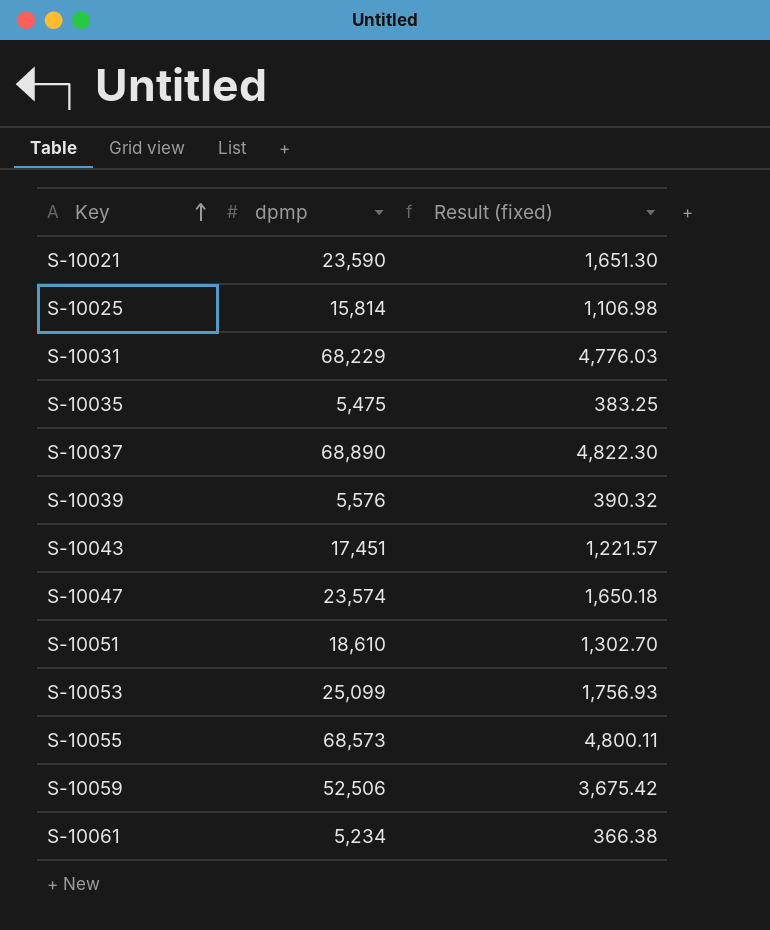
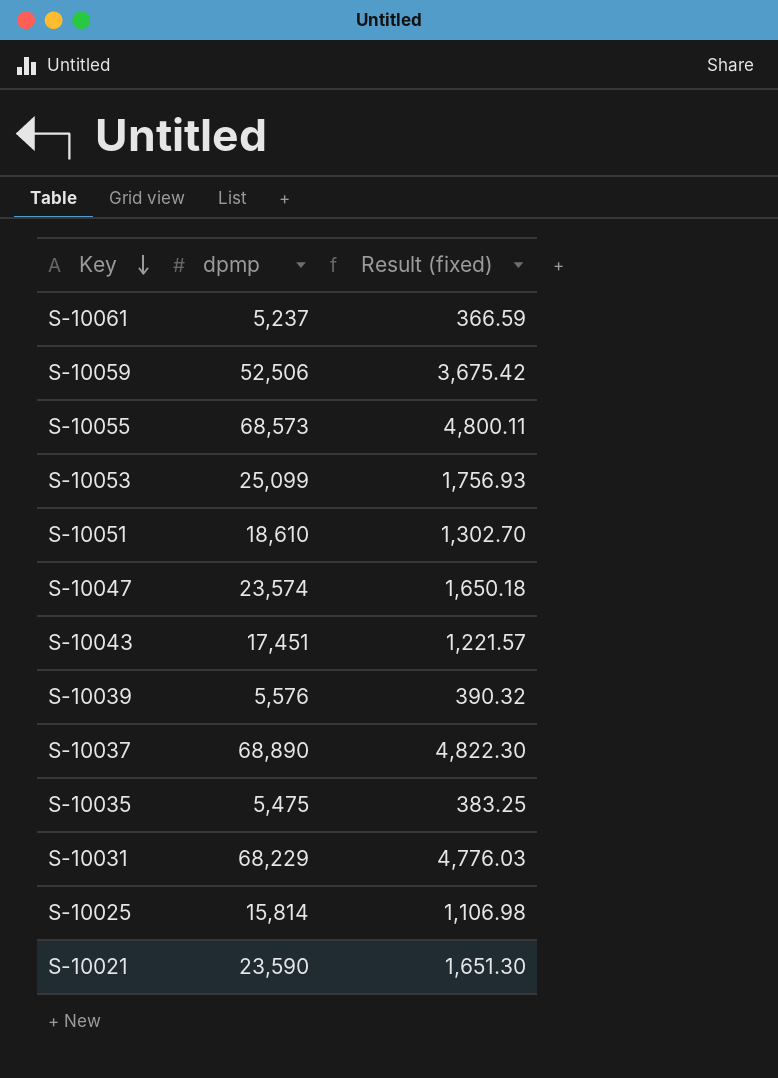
row order: Key ascending -> Key descending
S-10061 | dpmp: 5,234 -> 5,237
S-10061 | Result (fixed): 366.38 -> 366.59

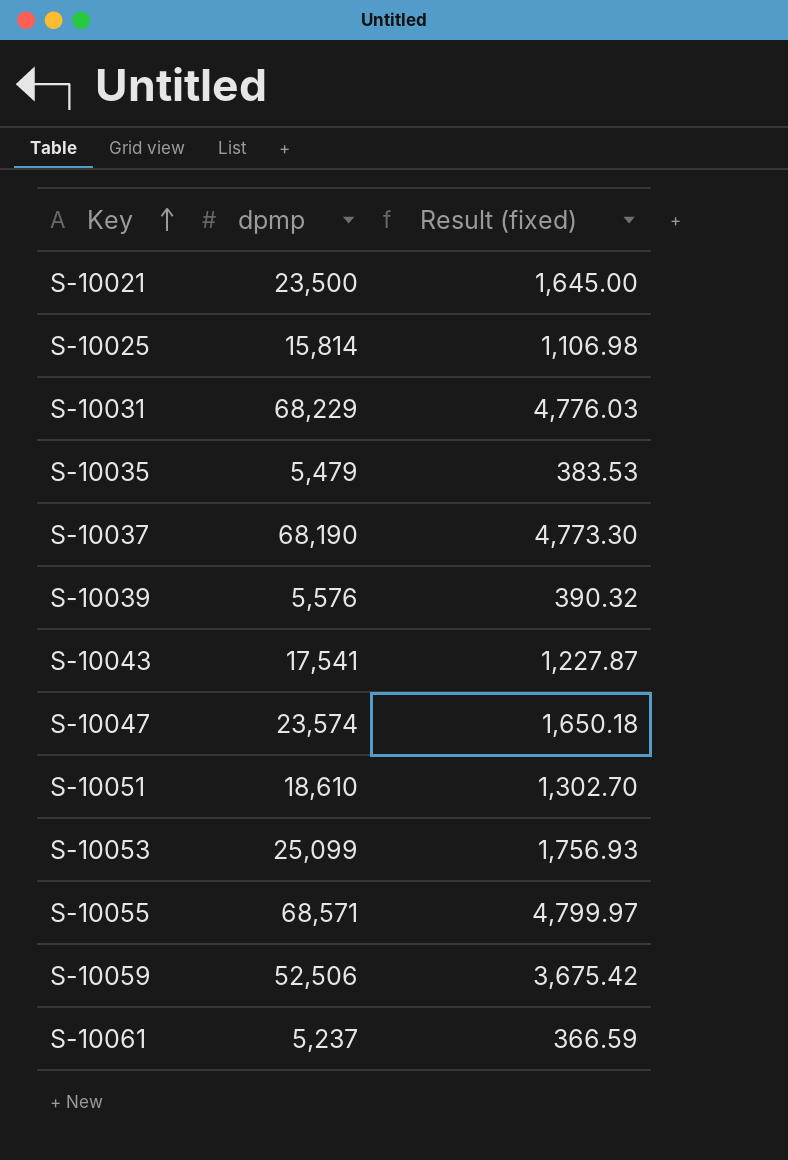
row order: Key descending -> Key ascending
S-10021 | dpmp: 23,590 -> 23,500
S-10021 | Result (fixed): 1,651.30 -> 1,645.00
S-10035 | dpmp: 5,475 -> 5,479
S-10035 | Result (fixed): 383.25 -> 383.53
S-10037 | dpmp: 68,890 -> 68,190
S-10037 | Result (fixed): 4,822.30 -> 4,773.30
S-10043 | dpmp: 17,451 -> 17,541
S-10043 | Result (fixed): 1,221.57 -> 1,227.87
S-10055 | dpmp: 68,573 -> 68,571
S-10055 | Result (fixed): 4,800.11 -> 4,799.97

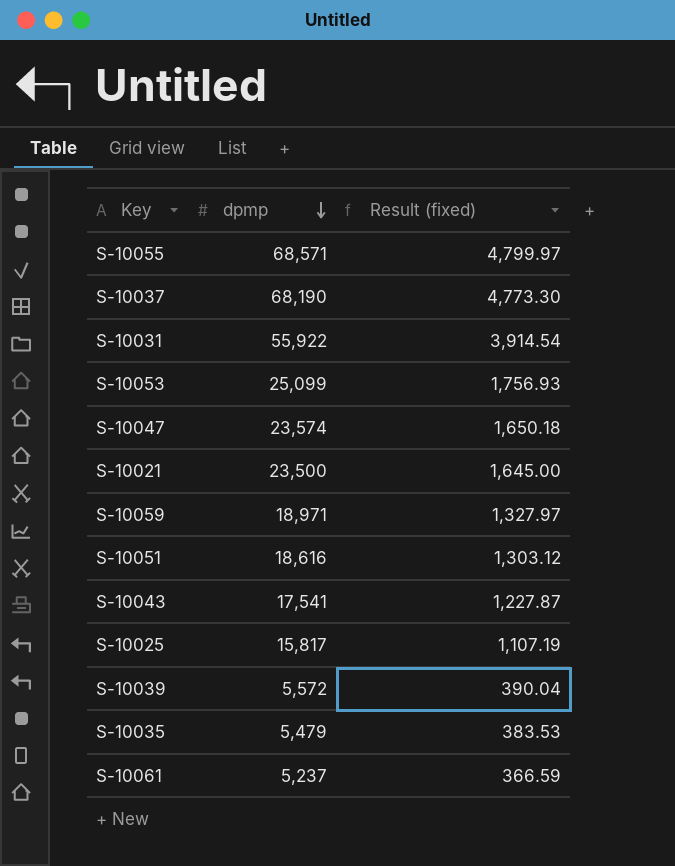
row order: Key ascending -> dpmp descending
S-10031 | dpmp: 68,229 -> 55,922
S-10031 | Result (fixed): 4,776.03 -> 3,914.54
S-10059 | dpmp: 52,506 -> 18,971
S-10059 | Result (fixed): 3,675.42 -> 1,327.97
S-10051 | dpmp: 18,610 -> 18,616
S-10051 | Result (fixed): 1,302.70 -> 1,303.12
S-10025 | dpmp: 15,814 -> 15,817
S-10025 | Result (fixed): 1,106.98 -> 1,107.19
S-10039 | dpmp: 5,576 -> 5,572
S-10039 | Result (fixed): 390.32 -> 390.04

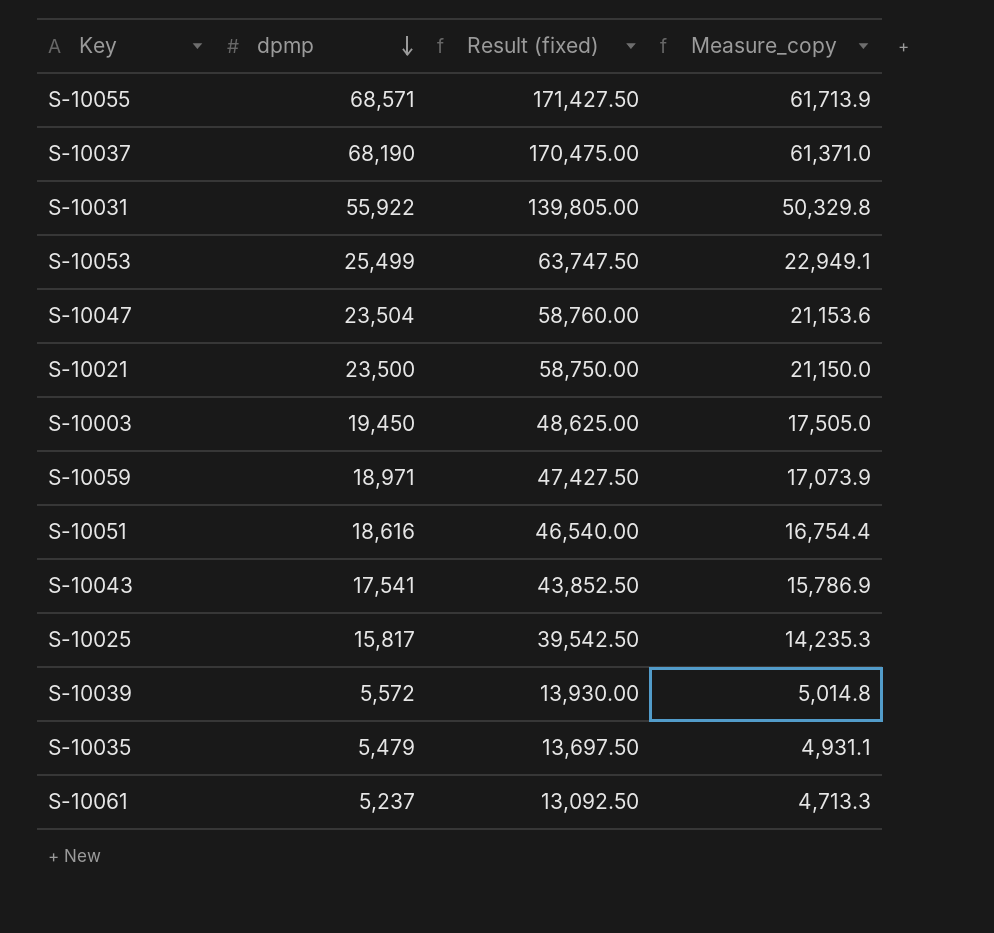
column Result (fixed) | formula: [dpmp] * 0.07 -> [dpmp] * 2.5
column Measure_copy | formula: none -> [dpmp] * 0.9
S-10053 | dpmp: 25,099 -> 25,499
S-10047 | dpmp: 23,574 -> 23,504
row S-10003: none -> 19,450 | 48,625.00 | 17,505.0

